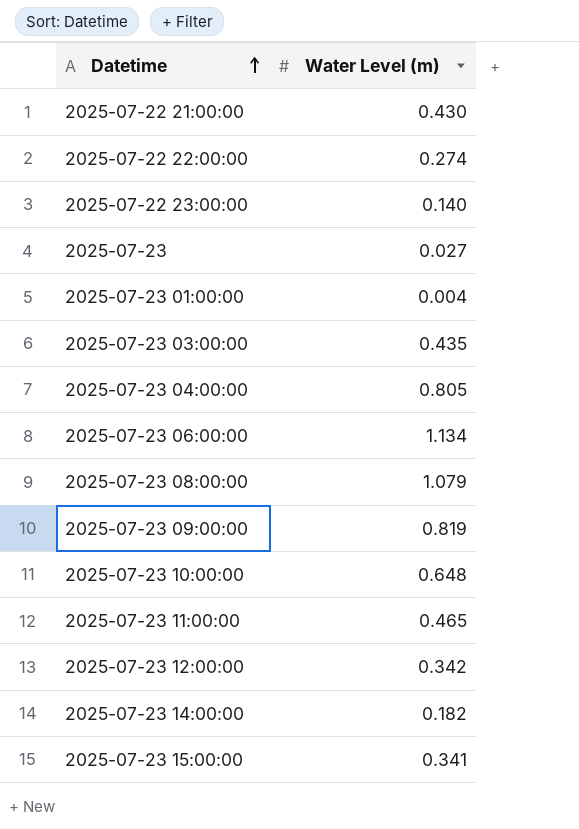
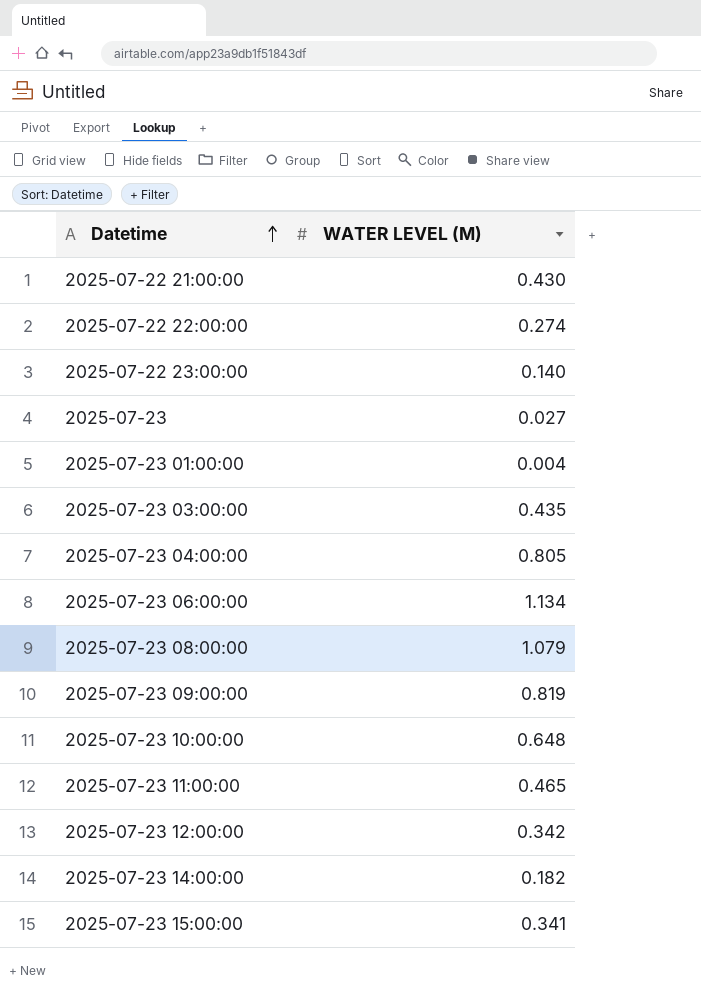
column name: Water Level (m) -> WATER LEVEL (M)

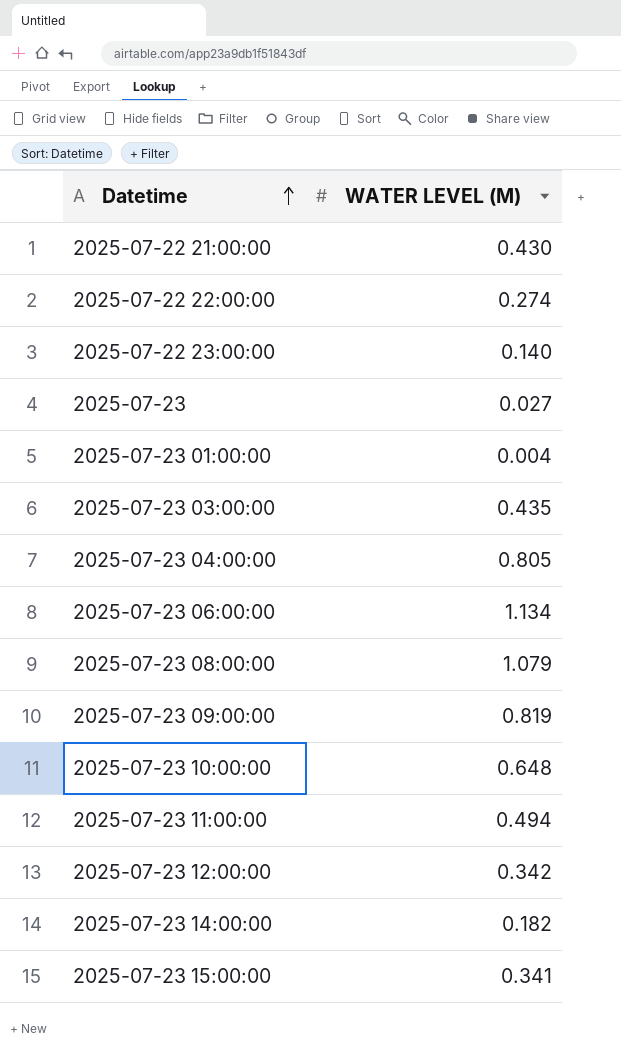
2025-07-23 11:00:00 | WATER LEVEL (M): 0.465 -> 0.494

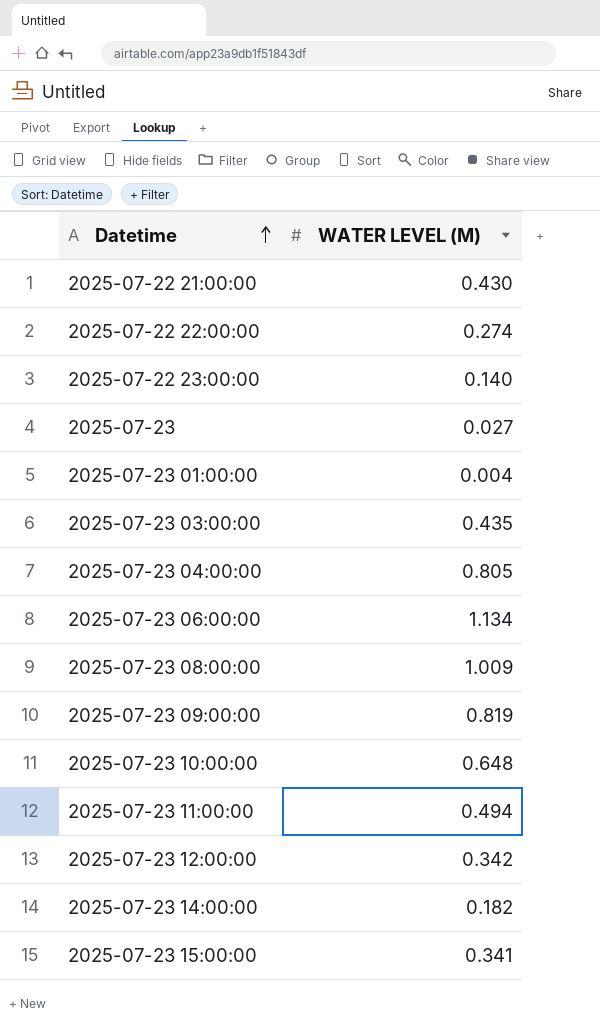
2025-07-23 08:00:00 | WATER LEVEL (M): 1.079 -> 1.009

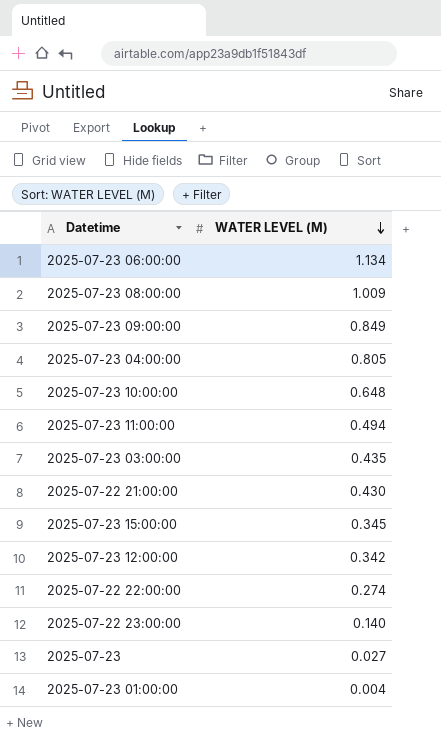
row order: Datetime ascending -> WATER LEVEL (M) descending
row 2025-07-23 14:00:00: 0.182 -> none
2025-07-23 09:00:00 | WATER LEVEL (M): 0.819 -> 0.849
2025-07-23 15:00:00 | WATER LEVEL (M): 0.341 -> 0.345

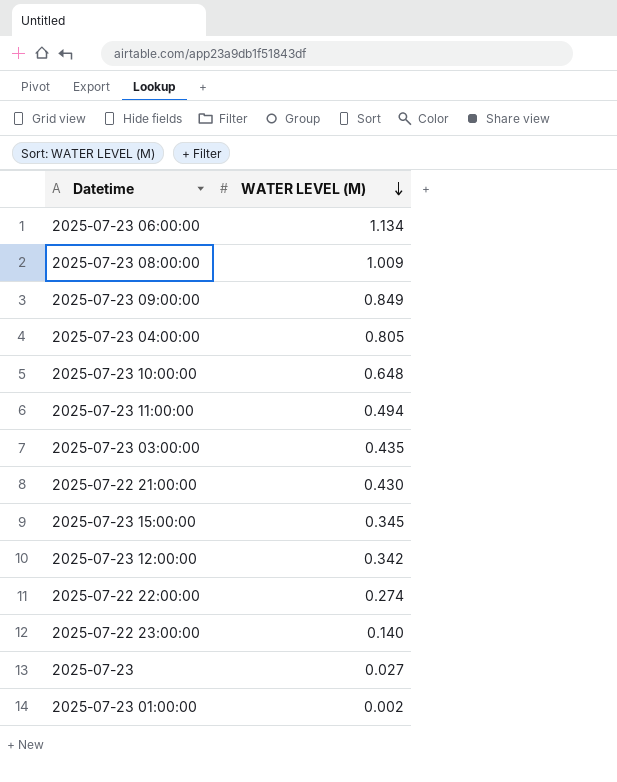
2025-07-23 01:00:00 | WATER LEVEL (M): 0.004 -> 0.002

